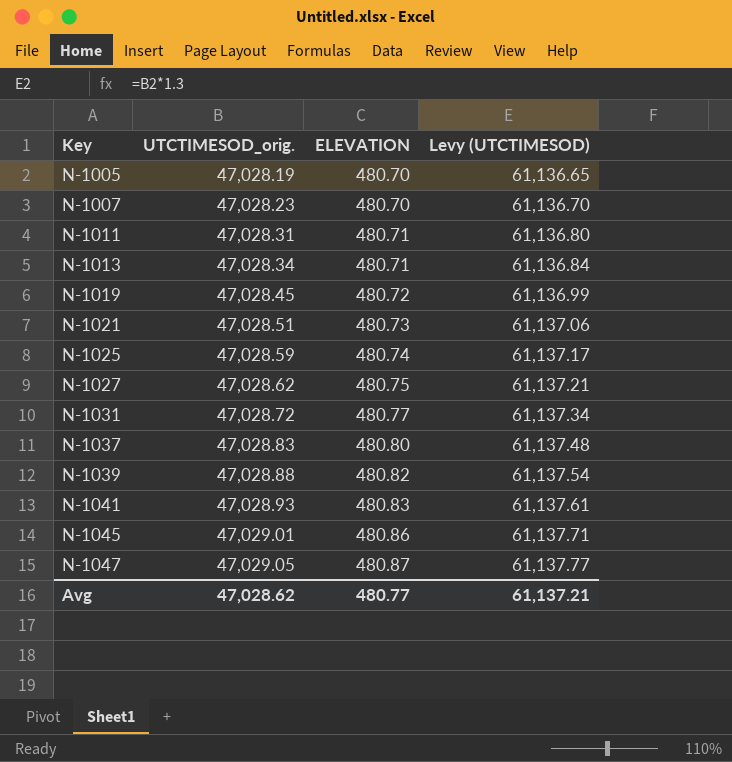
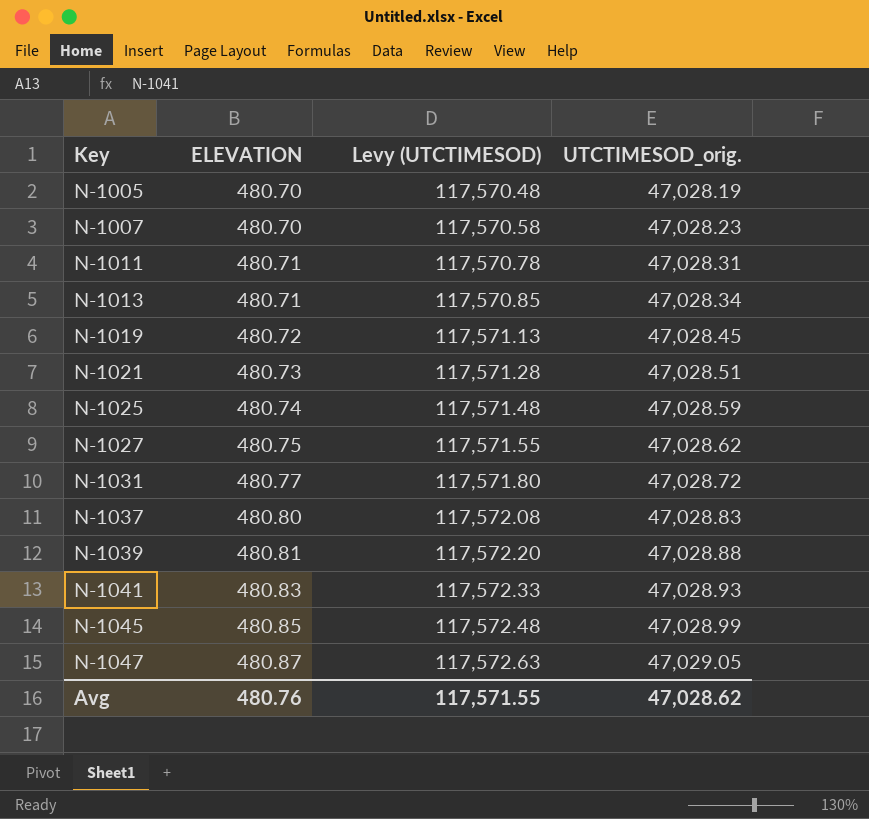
column Levy (UTCTIMESOD) | formula: [UTCTIMESOD_orig.] * 1.3 -> [UTCTIMESOD_orig.] * 2.5
column UTCTIMESOD_orig. | position: 2 -> 4
N-1039 | ELEVATION: 480.82 -> 480.81
N-1045 | ELEVATION: 480.86 -> 480.85
N-1045 | UTCTIMESOD_orig.: 47,029.01 -> 47,028.99
Avg | ELEVATION: 480.77 -> 480.76
Avg | Levy (UTCTIMESOD): 61,137.21 -> 117,571.55

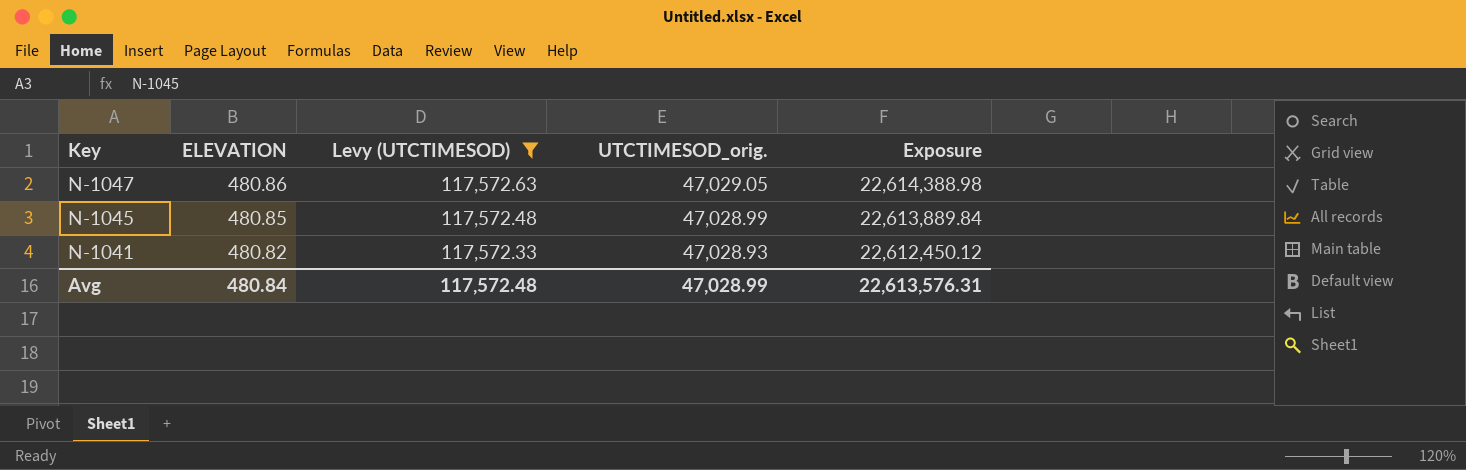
filter: none -> Levy (UTCTIMESOD) >= 117,572.33
row order: Key ascending -> Key descending
column Exposure | formula: none -> [ELEVATION] * [UTCTIMESOD_orig.]
N-1047 | ELEVATION: 480.87 -> 480.86
N-1041 | ELEVATION: 480.83 -> 480.82
Avg | ELEVATION: 480.76 -> 480.84
Avg | Levy (UTCTIMESOD): 117,571.55 -> 117,572.48
Avg | UTCTIMESOD_orig.: 47,028.62 -> 47,028.99

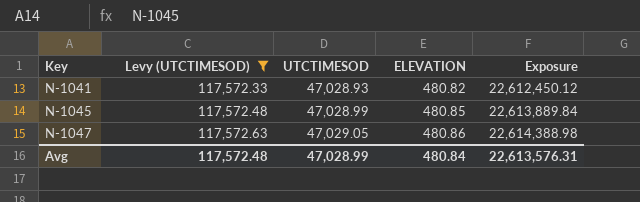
row order: Key descending -> Key ascending
column name: UTCTIMESOD_orig. -> UTCTIMESOD
column ELEVATION | position: 2 -> 4

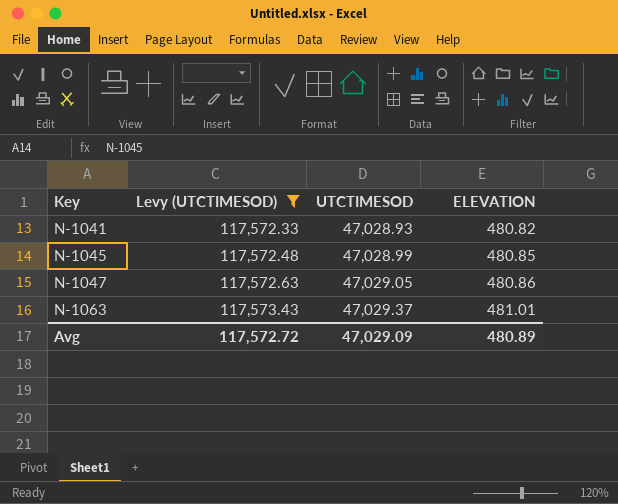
column Exposure | formula: [UTCTIMESOD] * [ELEVATION] -> none
row N-1063: none -> 117,573.43 | 47,029.37 | 481.01
Avg | Levy (UTCTIMESOD): 117,572.48 -> 117,572.72
Avg | UTCTIMESOD: 47,028.99 -> 47,029.09
Avg | ELEVATION: 480.84 -> 480.89

